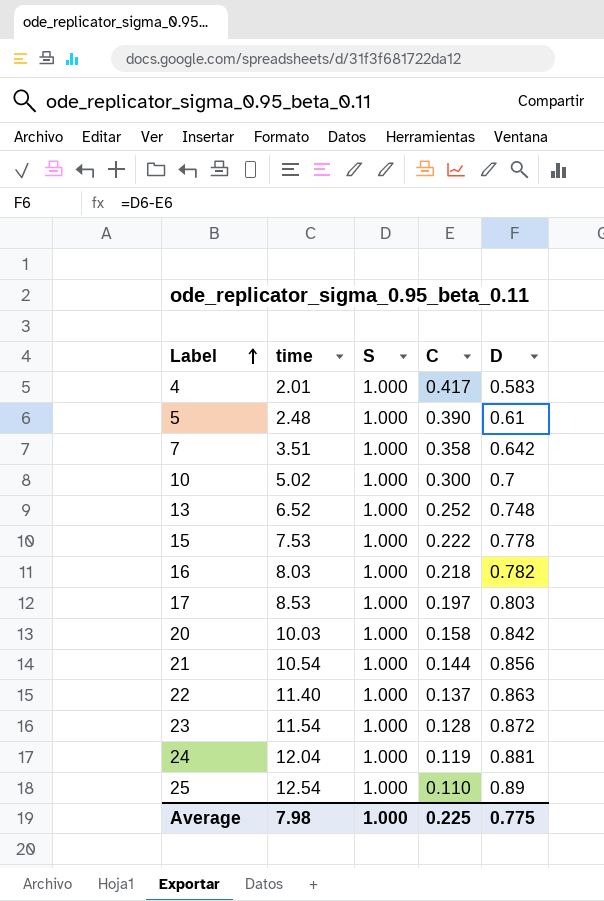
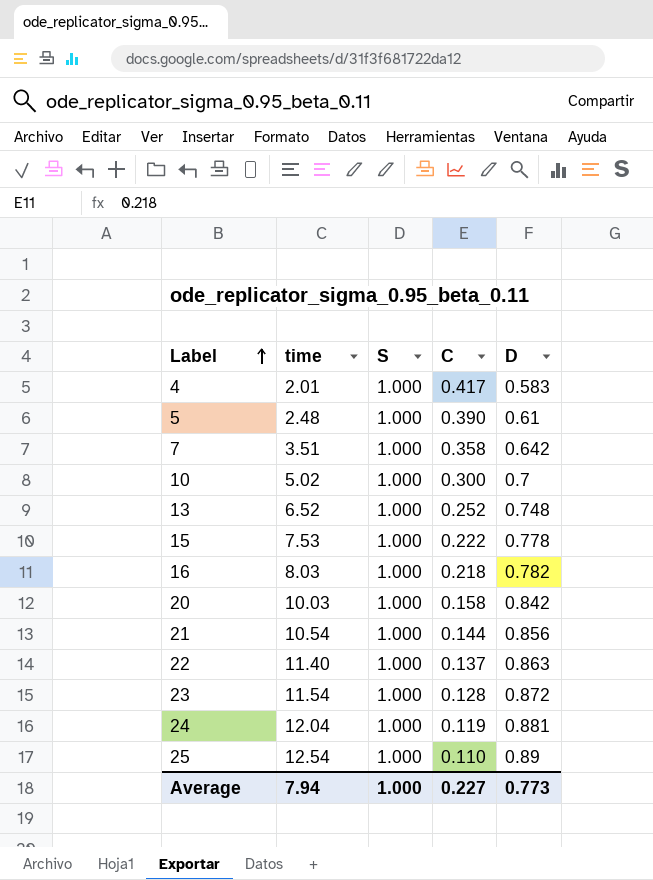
row 17: 8.53 | 1.000 | 0.197 | 0.803 -> none
Average | time: 7.98 -> 7.94
Average | C: 0.225 -> 0.227
Average | D: 0.775 -> 0.773

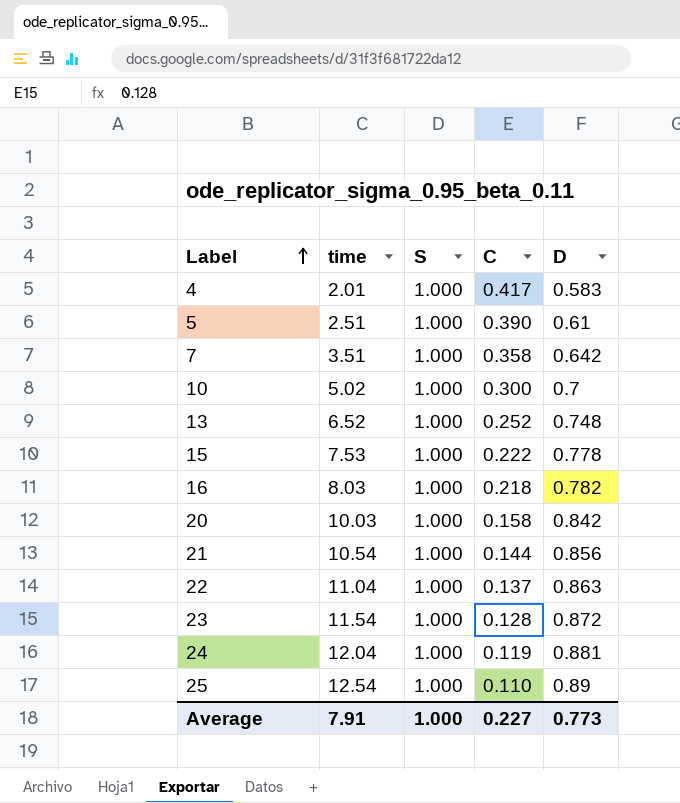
5 | time: 2.48 -> 2.51
22 | time: 11.40 -> 11.04
Average | time: 7.94 -> 7.91

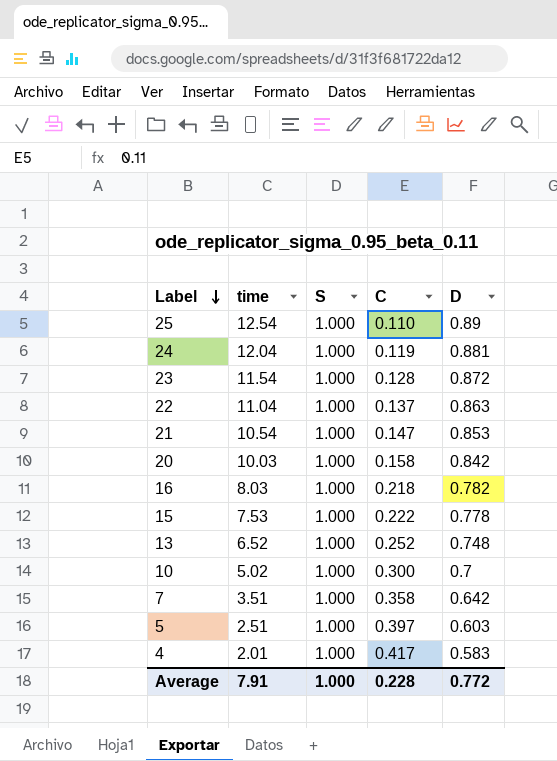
row order: Label ascending -> Label descending
21 | C: 0.144 -> 0.147
21 | D: 0.856 -> 0.853
5 | C: 0.390 -> 0.397
5 | D: 0.61 -> 0.603
Average | C: 0.227 -> 0.228
Average | D: 0.773 -> 0.772

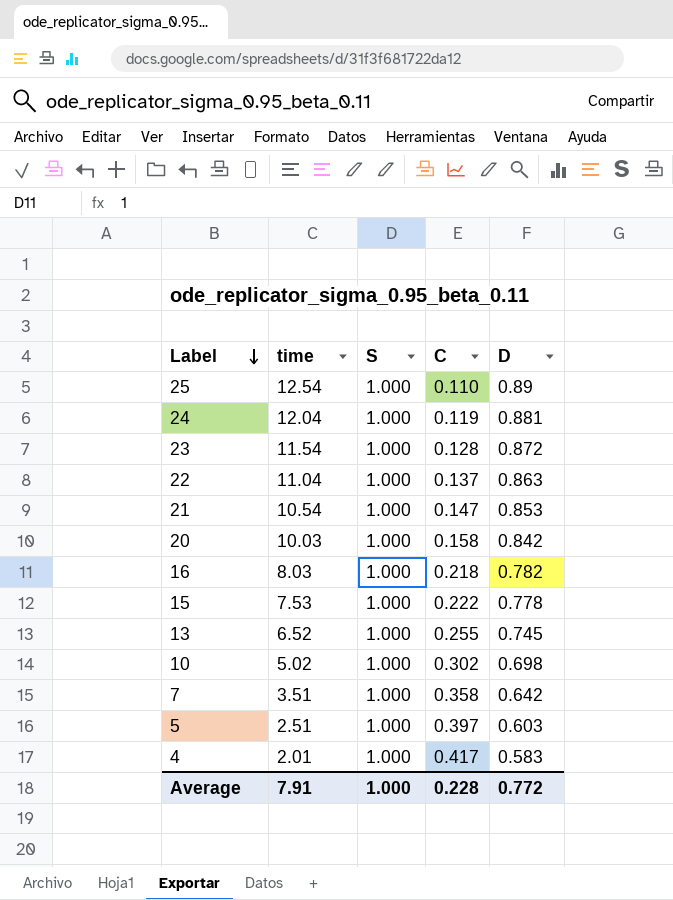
13 | C: 0.252 -> 0.255
13 | D: 0.748 -> 0.745
10 | C: 0.300 -> 0.302
10 | D: 0.7 -> 0.698

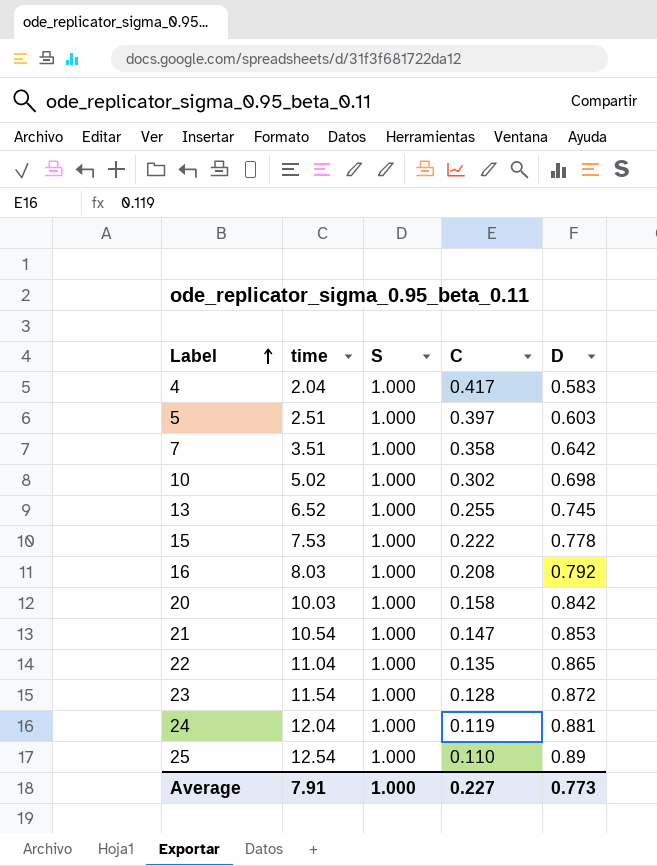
row order: Label descending -> Label ascending
4 | time: 2.01 -> 2.04
16 | C: 0.218 -> 0.208
16 | D: 0.782 -> 0.792
22 | C: 0.137 -> 0.135
22 | D: 0.863 -> 0.865
Average | C: 0.228 -> 0.227
Average | D: 0.772 -> 0.773

